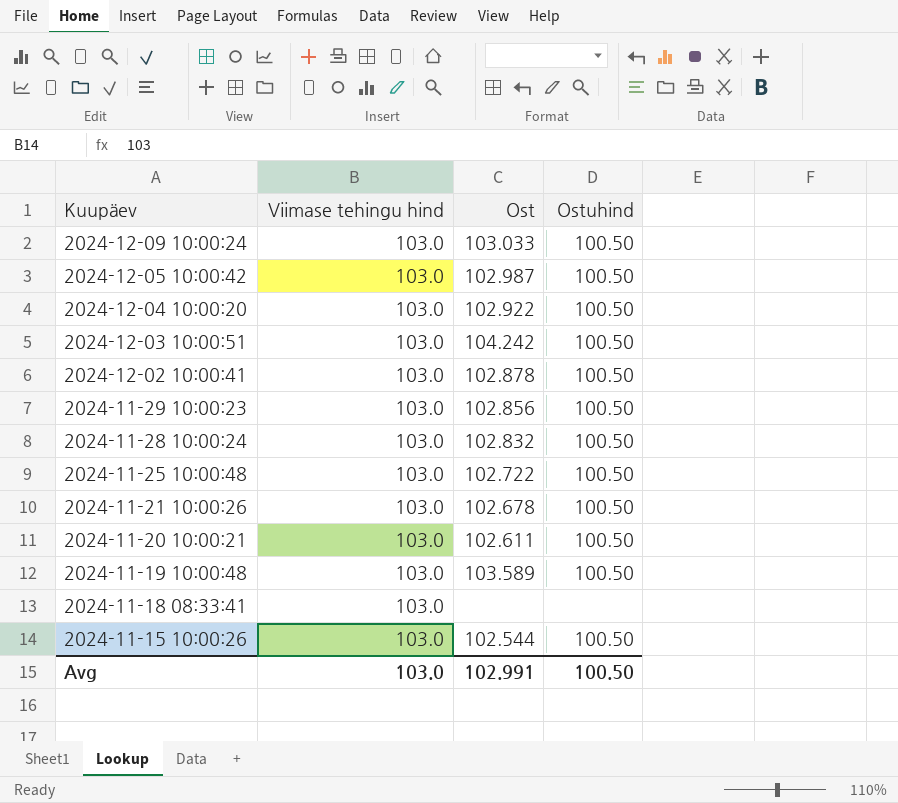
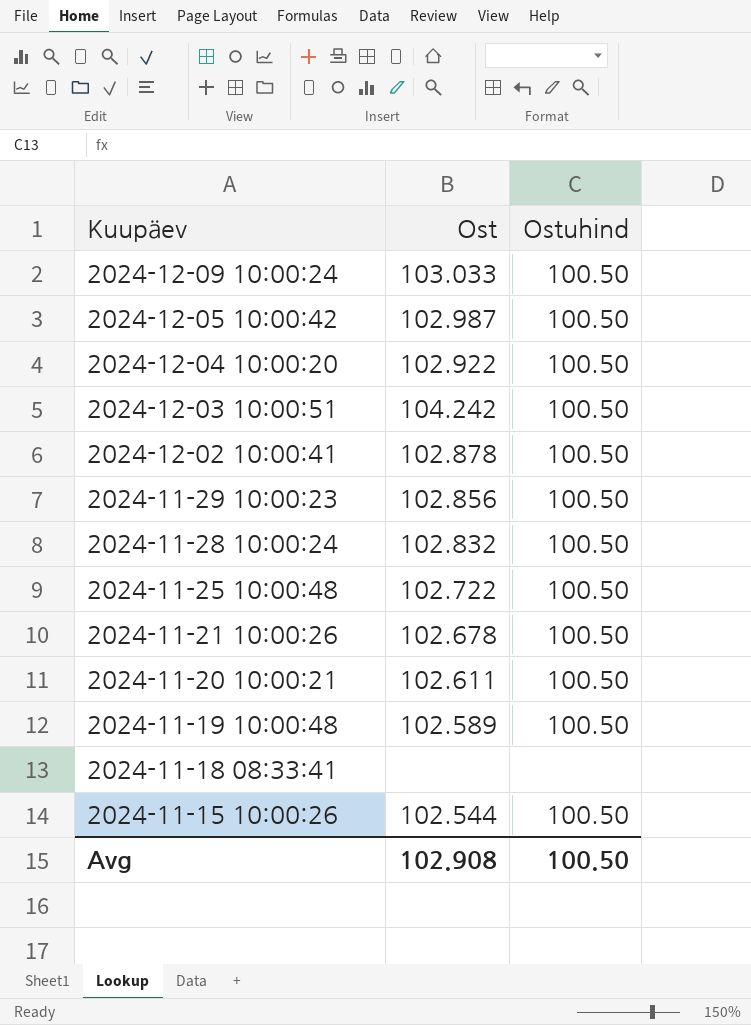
column Viimase tehingu hind | position: 2 -> none
2024-11-19 10:00:48 | Ost: 103.589 -> 102.589
Avg | Ost: 102.991 -> 102.908

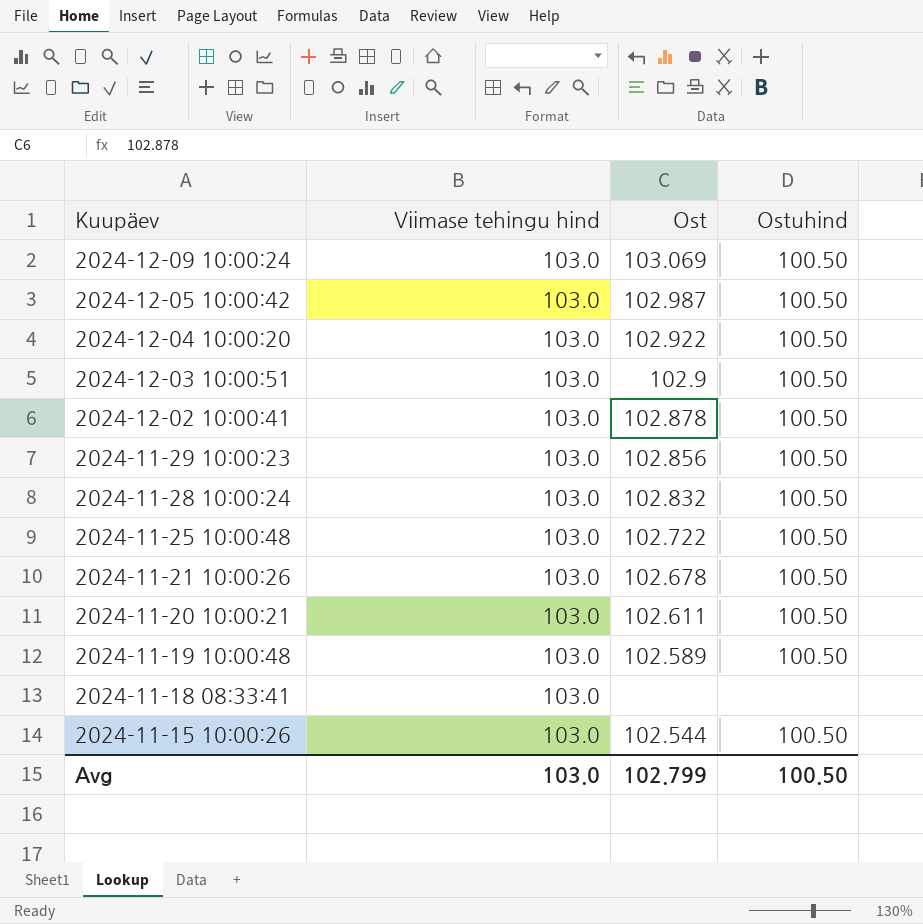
column Viimase tehingu hind | position: none -> 2
2024-12-09 10:00:24 | Ost: 103.033 -> 103.069
2024-12-03 10:00:51 | Ost: 104.242 -> 102.9
Avg | Ost: 102.908 -> 102.799

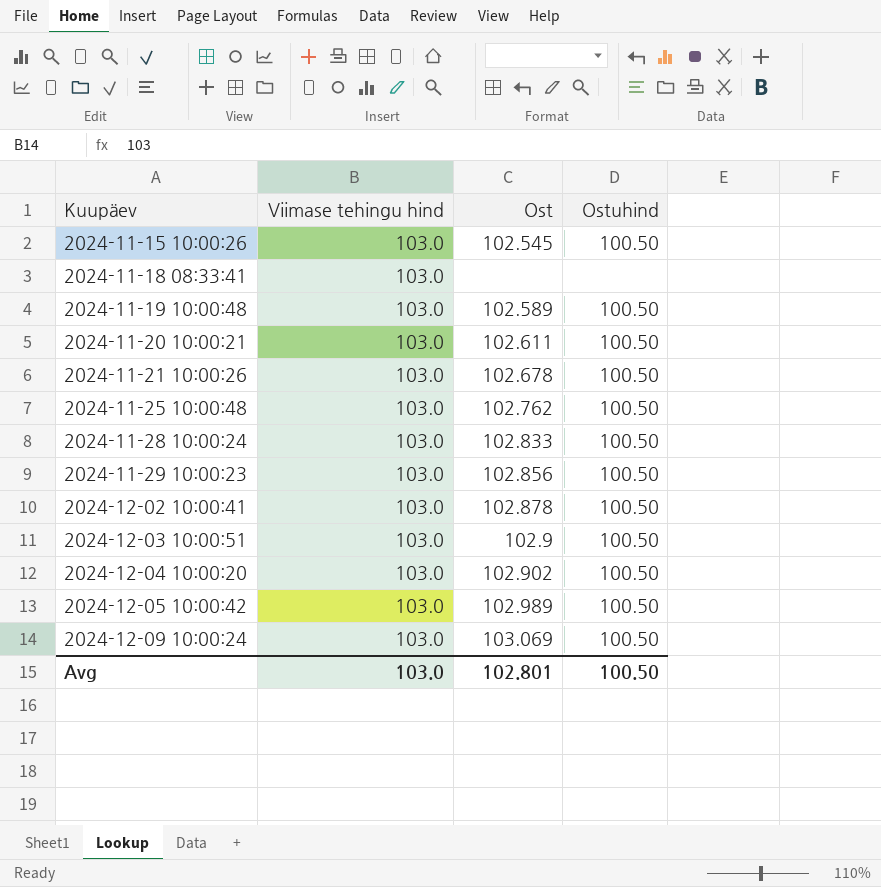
row order: Kuupäev descending -> Kuupäev ascending
2024-11-15 10:00:26 | Ost: 102.544 -> 102.545
2024-11-25 10:00:48 | Ost: 102.722 -> 102.762
2024-11-28 10:00:24 | Ost: 102.832 -> 102.833
2024-12-04 10:00:20 | Ost: 102.922 -> 102.902
2024-12-05 10:00:42 | Ost: 102.987 -> 102.989
Avg | Ost: 102.799 -> 102.801

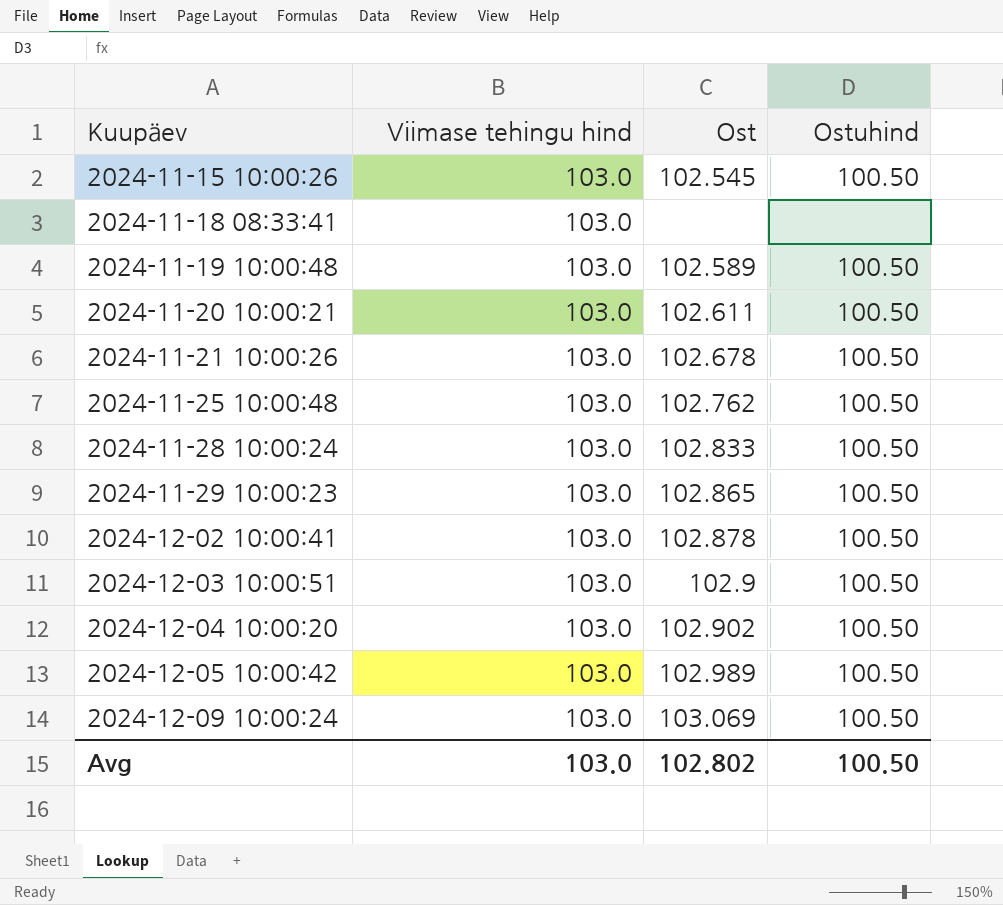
2024-11-29 10:00:23 | Ost: 102.856 -> 102.865
Avg | Ost: 102.801 -> 102.802

